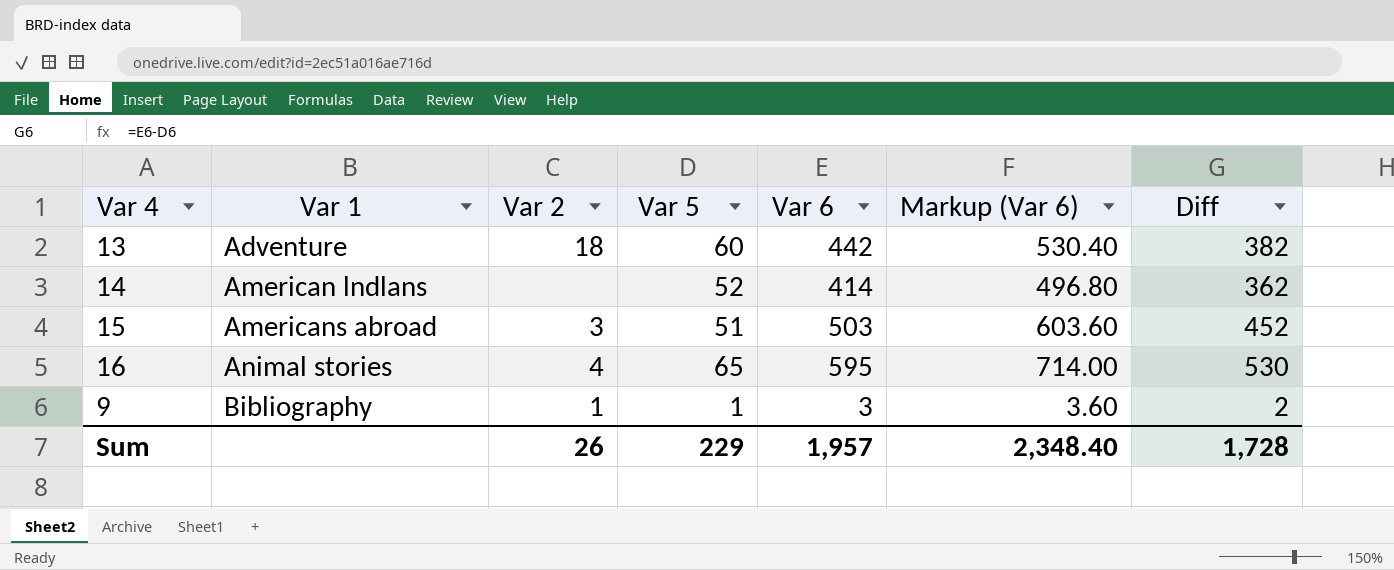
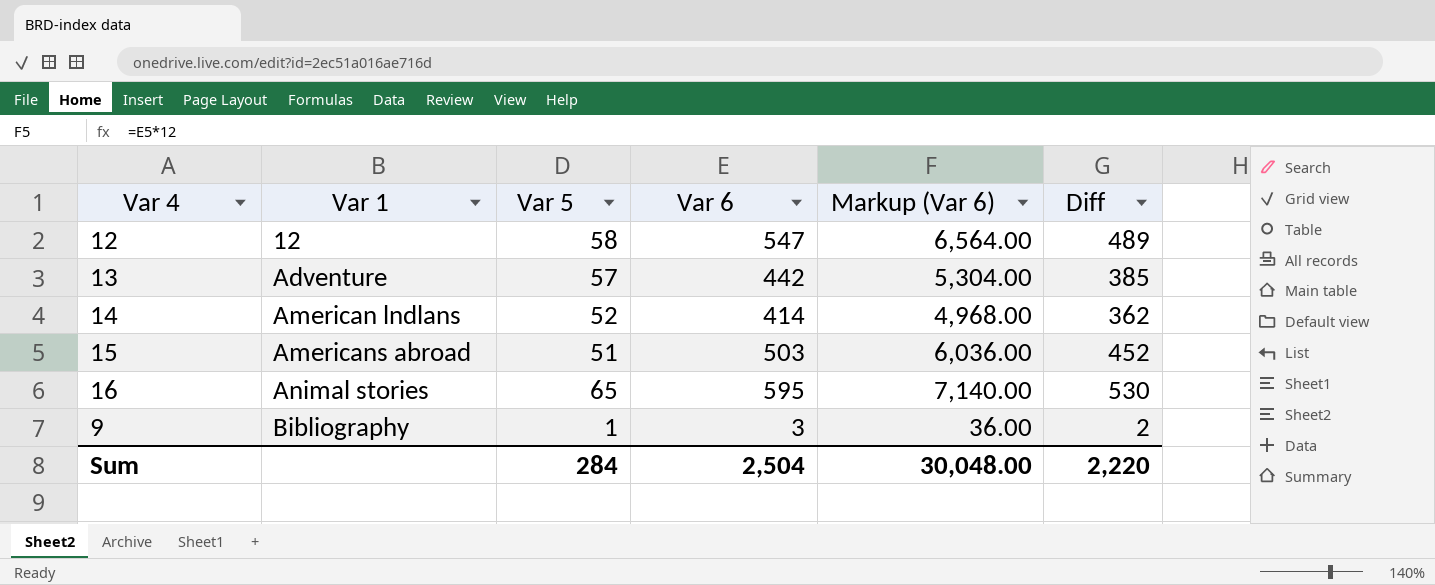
column Var 2 | position: 3 -> none
column Markup (Var 6) | formula: [Var 6] * 1.2 -> [Var 6] * 12
row 12: none -> 12 | 58 | 547 | 6,564.00 | 489
13 | Var 5: 60 -> 57
13 | Diff: 382 -> 385
Sum | Var 5: 229 -> 284
Sum | Var 6: 1,957 -> 2,504
Sum | Markup (Var 6): 2,348.40 -> 30,048.00
Sum | Diff: 1,728 -> 2,220

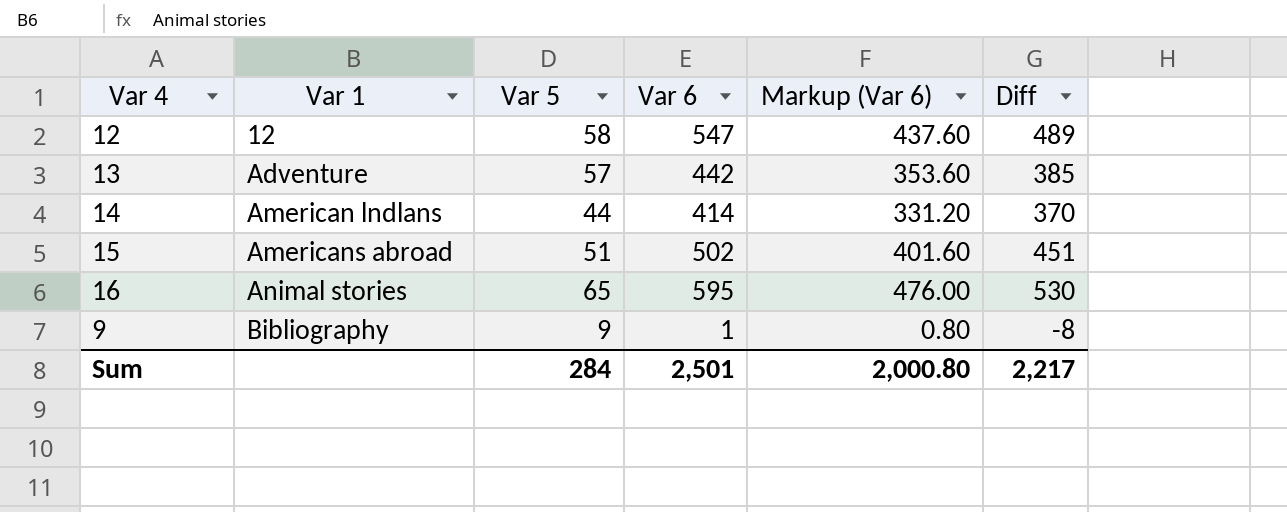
column Markup (Var 6) | formula: [Var 6] * 12 -> [Var 6] * 0.8
14 | Var 5: 52 -> 44
14 | Diff: 362 -> 370
15 | Var 6: 503 -> 502
15 | Diff: 452 -> 451
9 | Var 5: 1 -> 9
9 | Var 6: 3 -> 1
9 | Diff: 2 -> -8
Sum | Var 6: 2,504 -> 2,501
Sum | Markup (Var 6): 30,048.00 -> 2,000.80
Sum | Diff: 2,220 -> 2,217

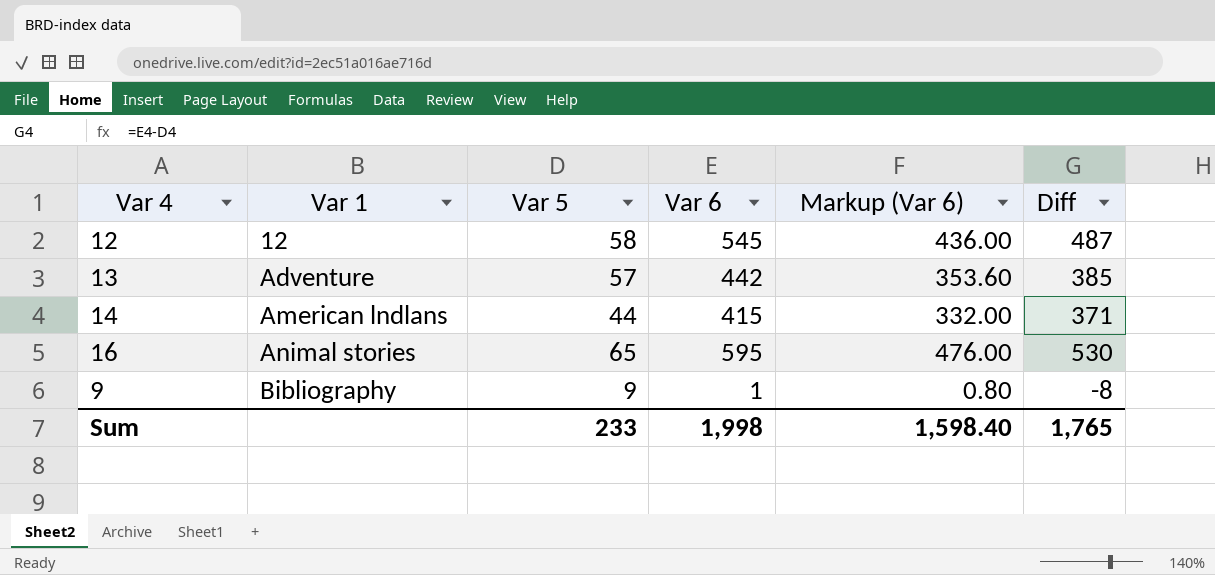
row 15: Americans abroad | 51 | 502 | 401.60 | 451 -> none
12 | Var 6: 547 -> 545
12 | Markup (Var 6): 437.60 -> 436.00
12 | Diff: 489 -> 487
14 | Var 6: 414 -> 415
14 | Markup (Var 6): 331.20 -> 332.00
14 | Diff: 370 -> 371
Sum | Var 5: 284 -> 233
Sum | Var 6: 2,501 -> 1,998
Sum | Markup (Var 6): 2,000.80 -> 1,598.40
Sum | Diff: 2,217 -> 1,765

